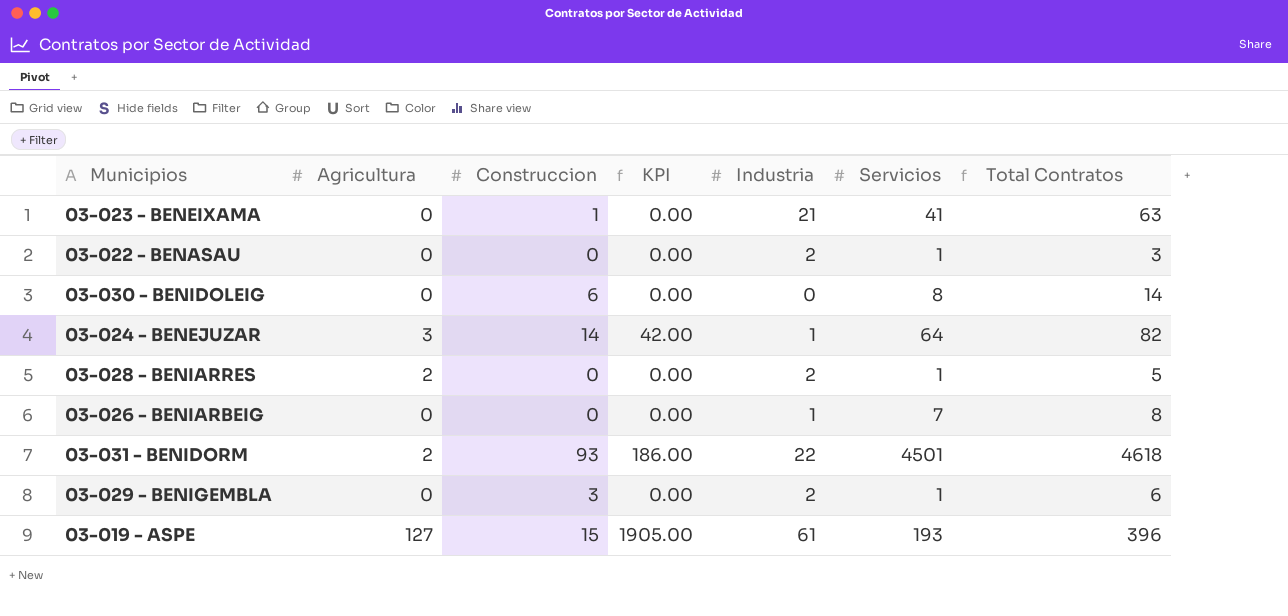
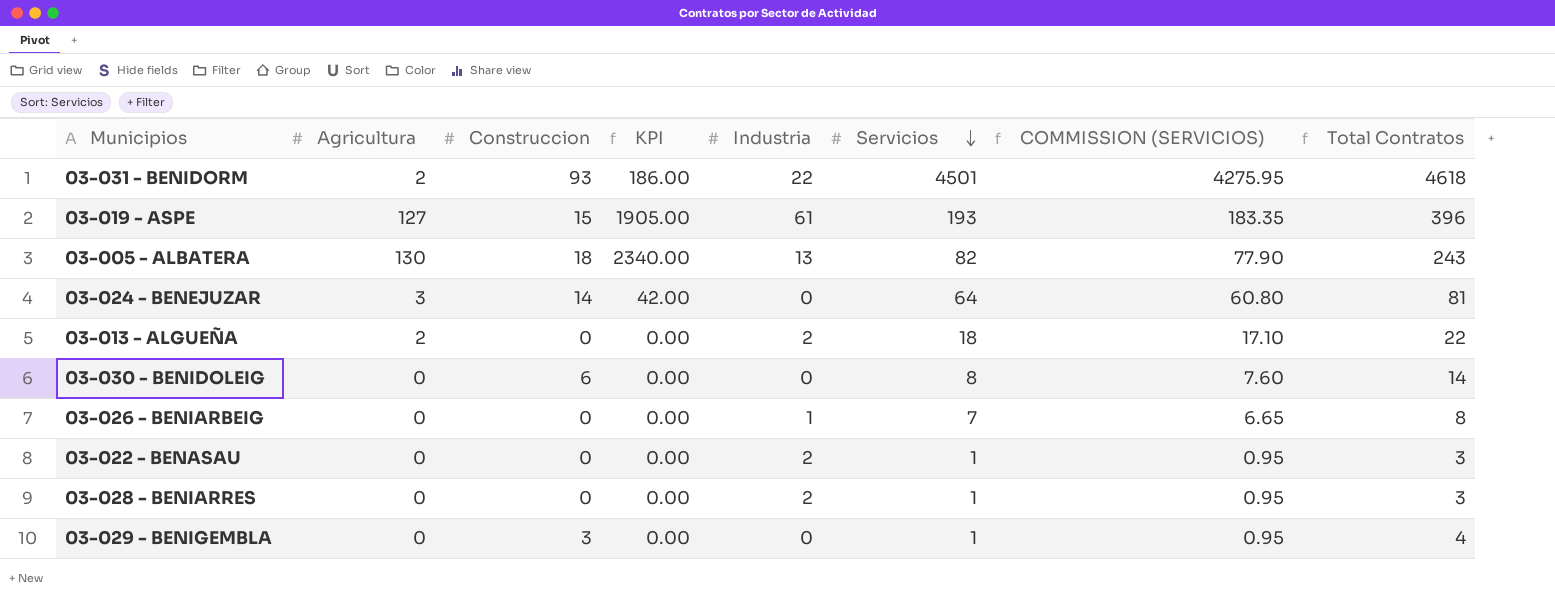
row order: none -> Servicios descending
column COMMISSION (SERVICIOS) | formula: none -> [Servicios] * 0.95
row 03-023 - BENEIXAMA: 0 | 1 | 0.00 | 21 | 41 | 63 -> none
row 03-005 - ALBATERA: none -> 130 | 18 | 2340.00 | 13 | 82 | 77.90 | 243
03-024 - BENEJUZAR | Industria: 1 -> 0
03-024 - BENEJUZAR | Total Contratos: 82 -> 81
row 03-013 - ALGUEÑA: none -> 2 | 0 | 0.00 | 2 | 18 | 17.10 | 22
03-028 - BENIARRES | Agricultura: 2 -> 0
03-028 - BENIARRES | Total Contratos: 5 -> 3
03-029 - BENIGEMBLA | Industria: 2 -> 0
03-029 - BENIGEMBLA | Total Contratos: 6 -> 4

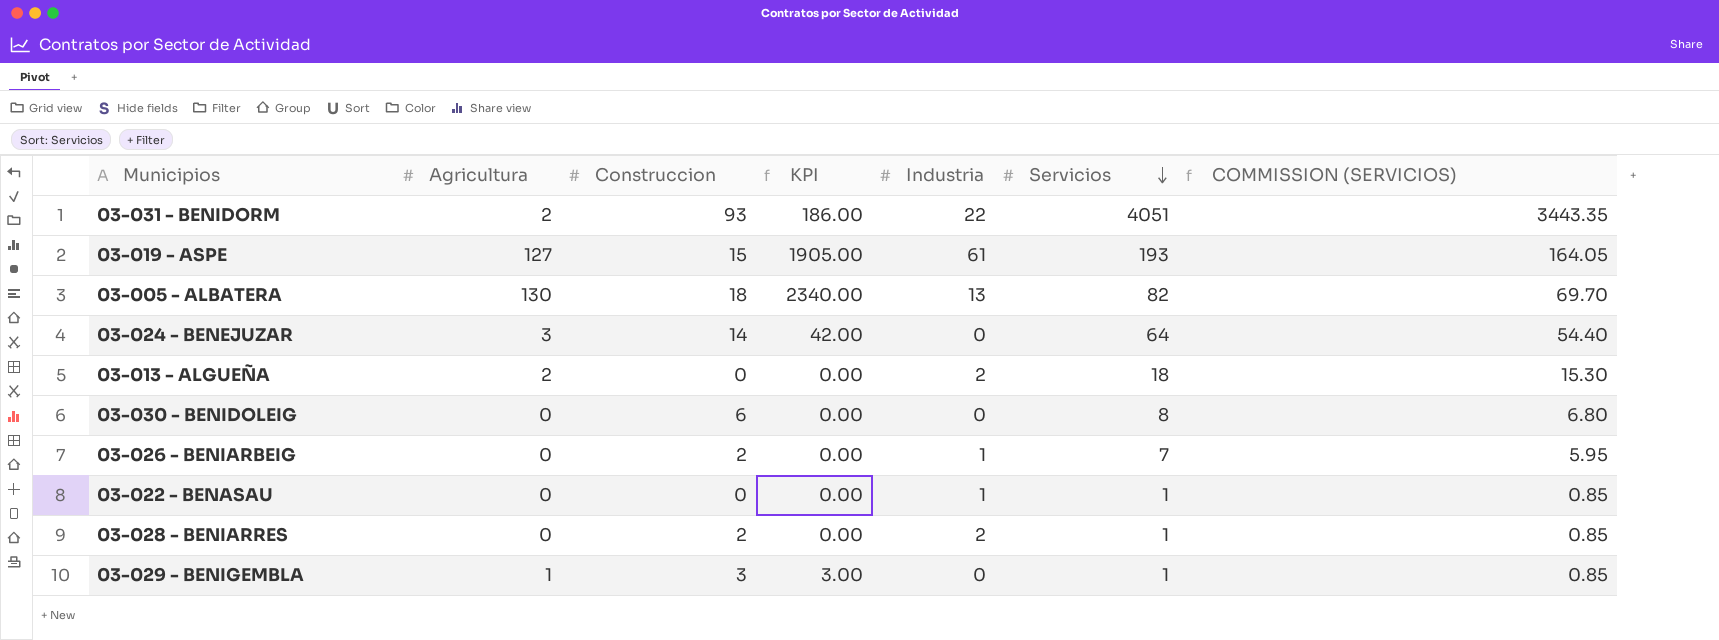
column Total Contratos | formula: [Agricultura] + [Construccion] + [Industria] + [Servicios] -> none
column COMMISSION (SERVICIOS) | formula: [Servicios] * 0.95 -> [Servicios] * 0.85
03-031 - BENIDORM | Servicios: 4501 -> 4051
03-026 - BENIARBEIG | Construccion: 0 -> 2
03-022 - BENASAU | Industria: 2 -> 1
03-028 - BENIARRES | Construccion: 0 -> 2
03-029 - BENIGEMBLA | Agricultura: 0 -> 1
03-029 - BENIGEMBLA | KPI: 0.00 -> 3.00

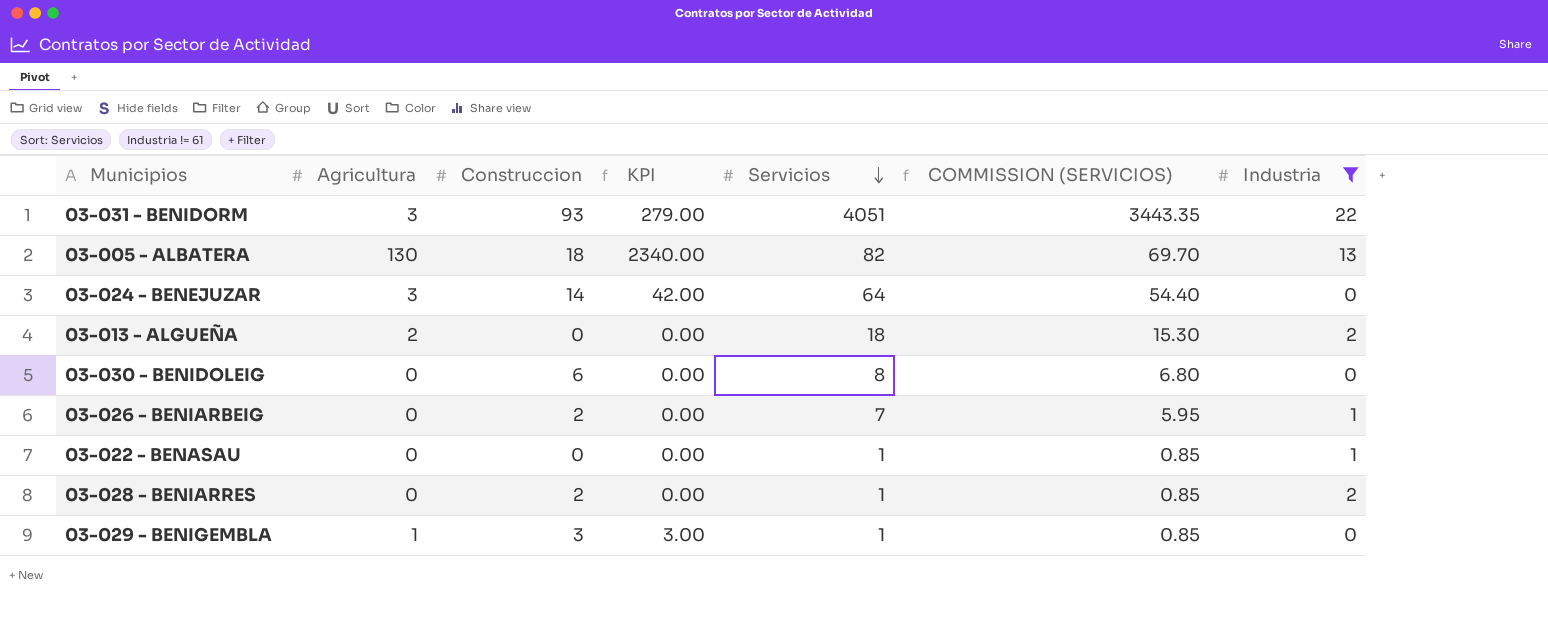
filter: none -> Industria != 61
column Industria | position: 5 -> 7
03-031 - BENIDORM | Agricultura: 2 -> 3
03-031 - BENIDORM | KPI: 186.00 -> 279.00

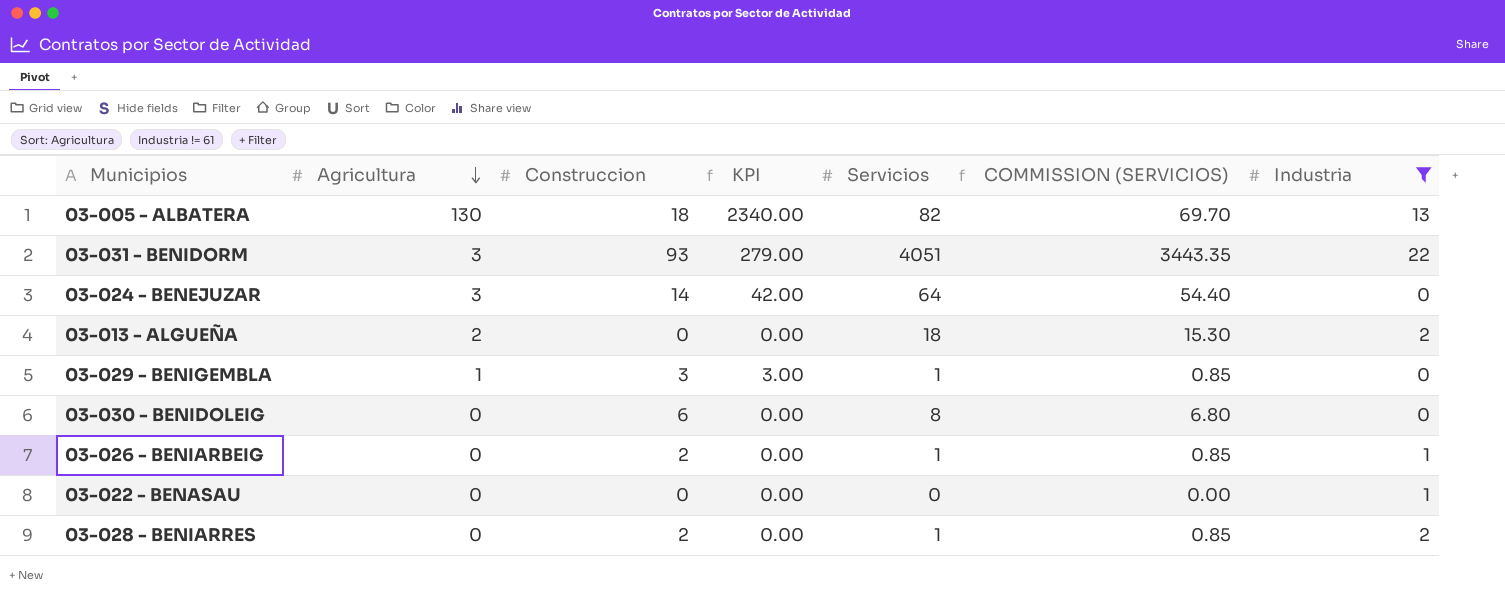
row order: Servicios descending -> Agricultura descending
03-026 - BENIARBEIG | Servicios: 7 -> 1
03-026 - BENIARBEIG | COMMISSION (SERVICIOS): 5.95 -> 0.85
03-022 - BENASAU | Servicios: 1 -> 0
03-022 - BENASAU | COMMISSION (SERVICIOS): 0.85 -> 0.00

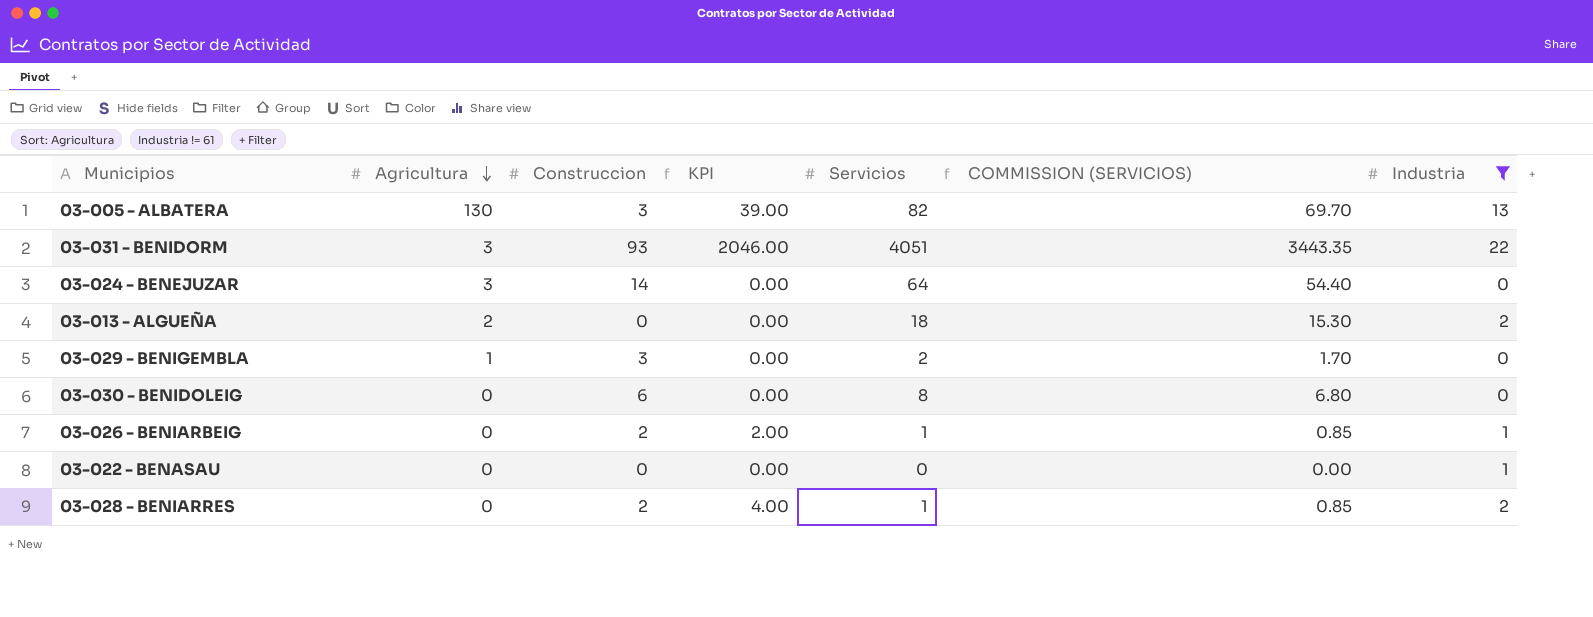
column KPI | formula: [Agricultura] * [Construccion] -> [Construccion] * [Industria]
03-005 - ALBATERA | Construccion: 18 -> 3
03-029 - BENIGEMBLA | Servicios: 1 -> 2
03-029 - BENIGEMBLA | COMMISSION (SERVICIOS): 0.85 -> 1.70

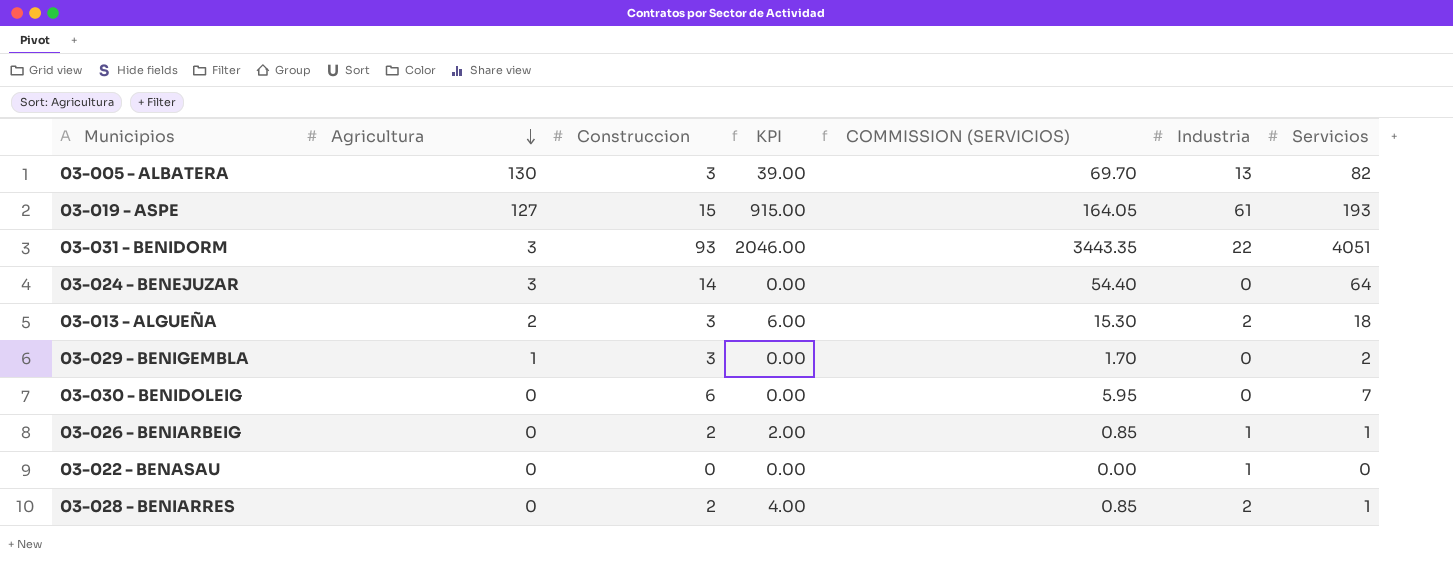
filter: Industria != 61 -> none
column Servicios | position: 5 -> 7
03-013 - ALGUEÑA | Construccion: 0 -> 3
03-013 - ALGUEÑA | KPI: 0.00 -> 6.00
03-030 - BENIDOLEIG | COMMISSION (SERVICIOS): 6.80 -> 5.95
03-030 - BENIDOLEIG | Servicios: 8 -> 7

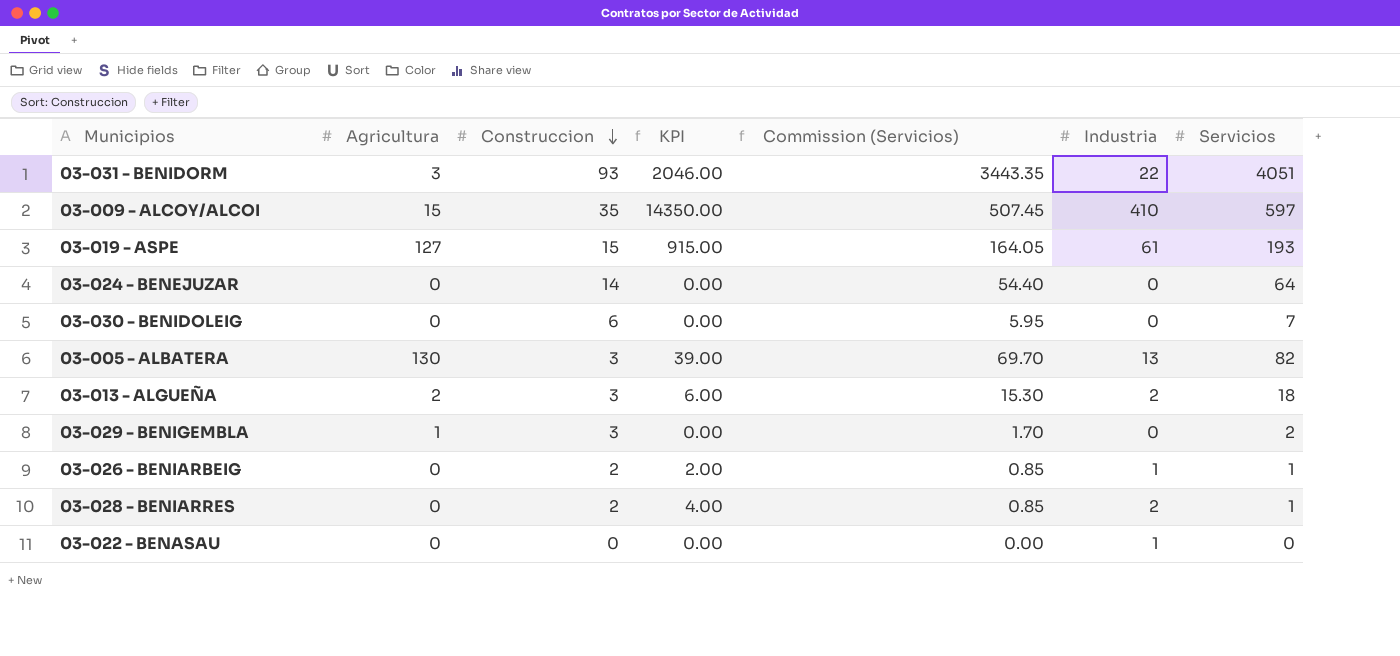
row order: Agricultura descending -> Construccion descending
column name: COMMISSION (SERVICIOS) -> Commission (Servicios)
row 03-009 - ALCOY/ALCOI: none -> 15 | 35 | 14350.00 | 507.45 | 410 | 597
03-024 - BENEJUZAR | Agricultura: 3 -> 0

